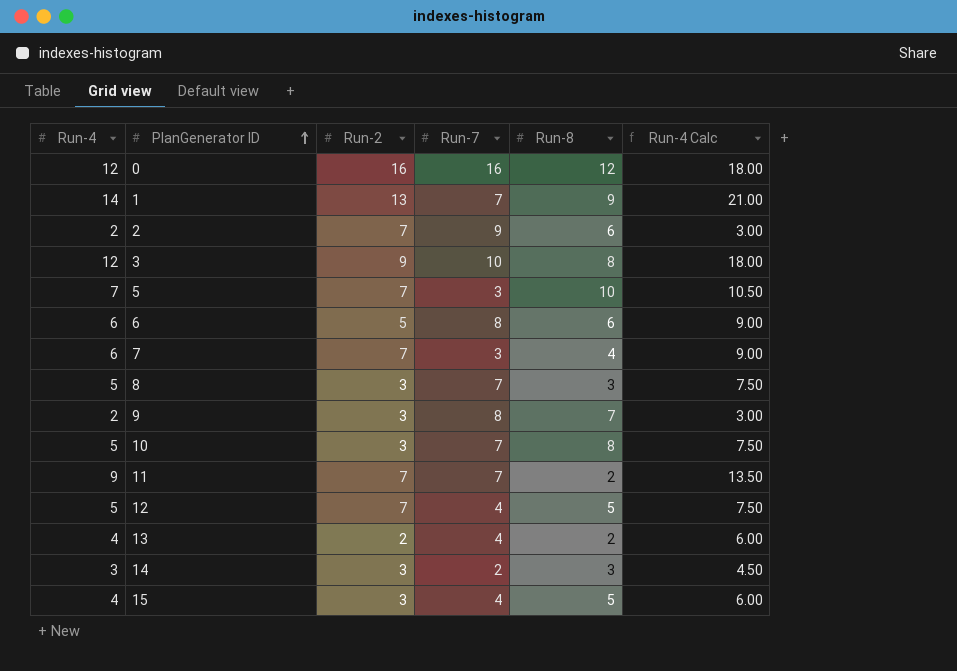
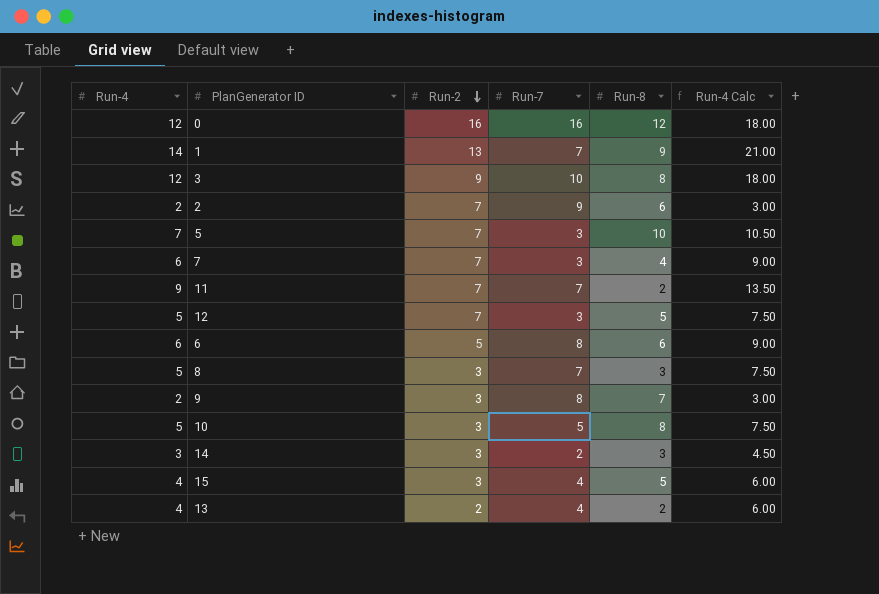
row order: PlanGenerator ID ascending -> Run-2 descending
12 | Run-7: 4 -> 3
10 | Run-7: 7 -> 5

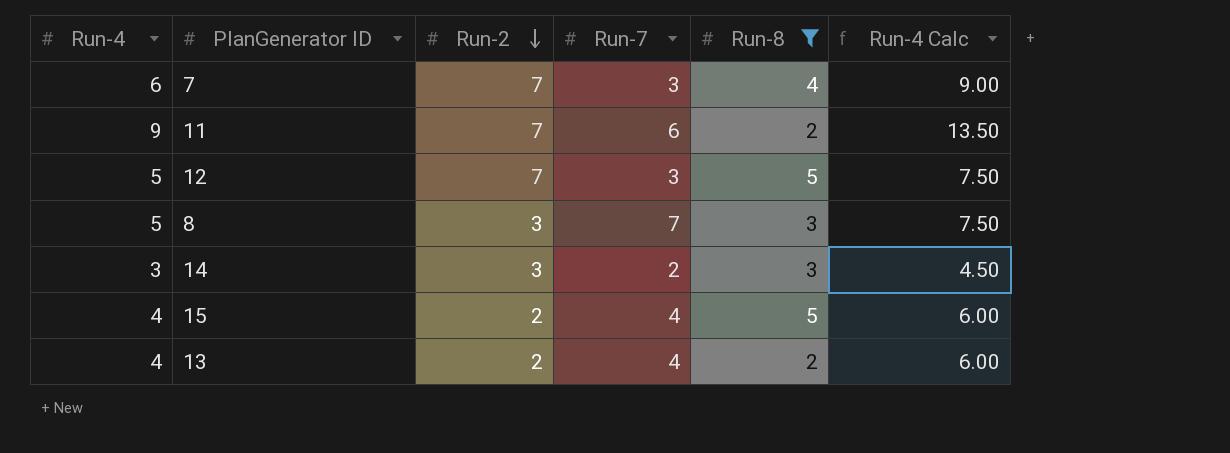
filter: none -> Run-8 <= 5
11 | Run-7: 7 -> 6
15 | Run-2: 3 -> 2

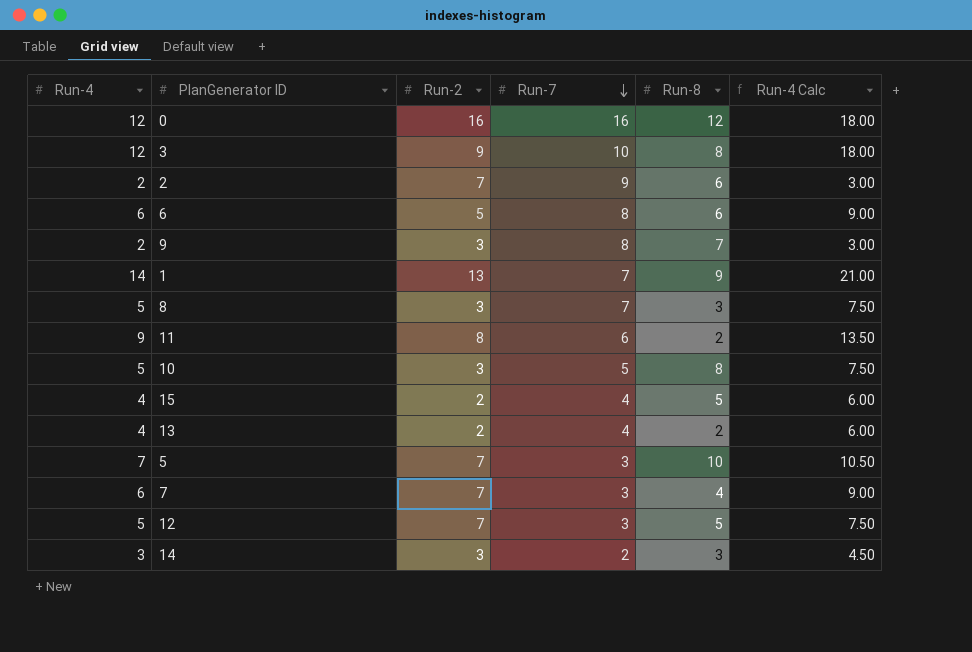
filter: Run-8 <= 5 -> none
row order: Run-2 descending -> Run-7 descending
11 | Run-2: 7 -> 8

